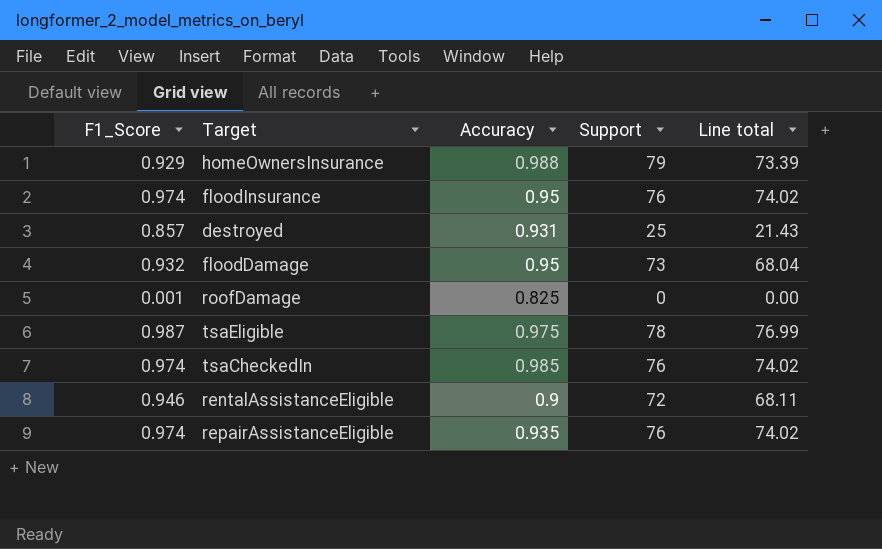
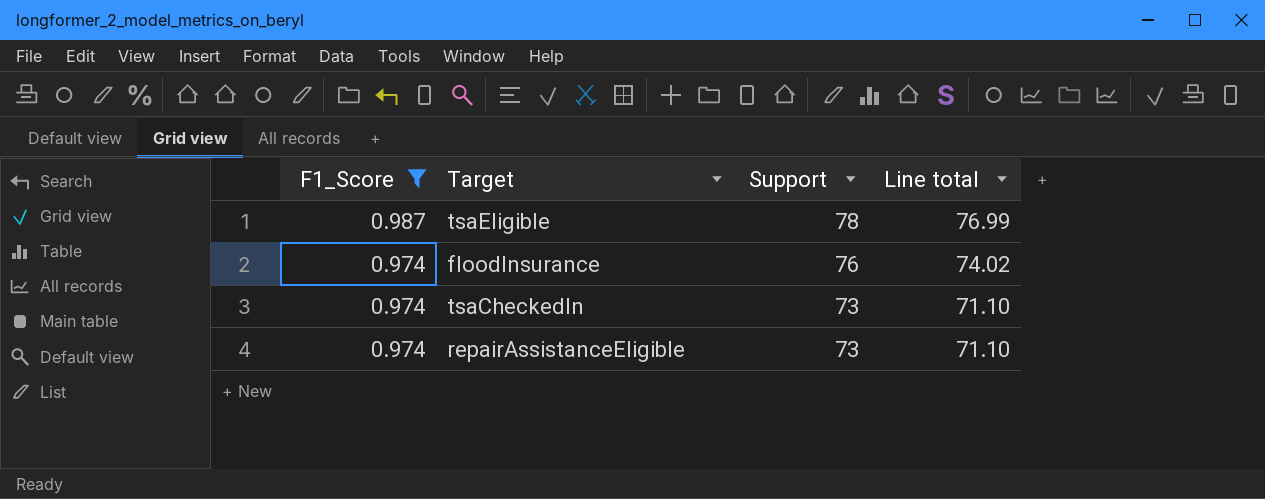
filter: none -> F1_Score >= 0.974
row order: none -> F1_Score descending
column Accuracy | position: 3 -> none
tsaCheckedIn | Support: 76 -> 73
tsaCheckedIn | Line total: 74.02 -> 71.10
repairAssistanceEligible | Support: 76 -> 73
repairAssistanceEligible | Line total: 74.02 -> 71.10

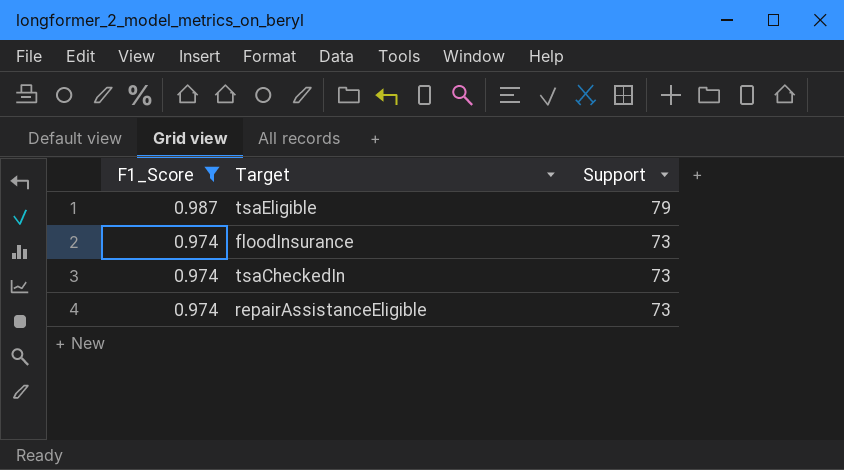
column Line total | formula: [F1_Score] * [Support] -> none
tsaEligible | Support: 78 -> 79
floodInsurance | Support: 76 -> 73

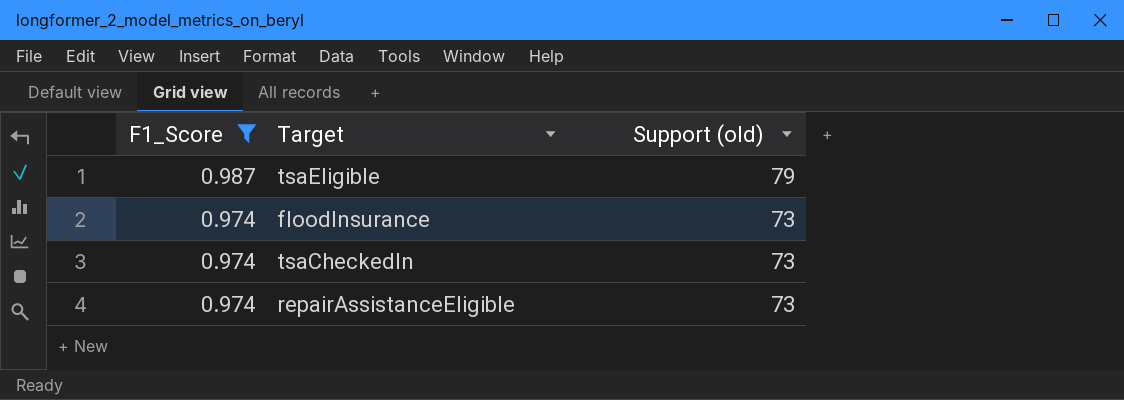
column name: Support -> Support (old)

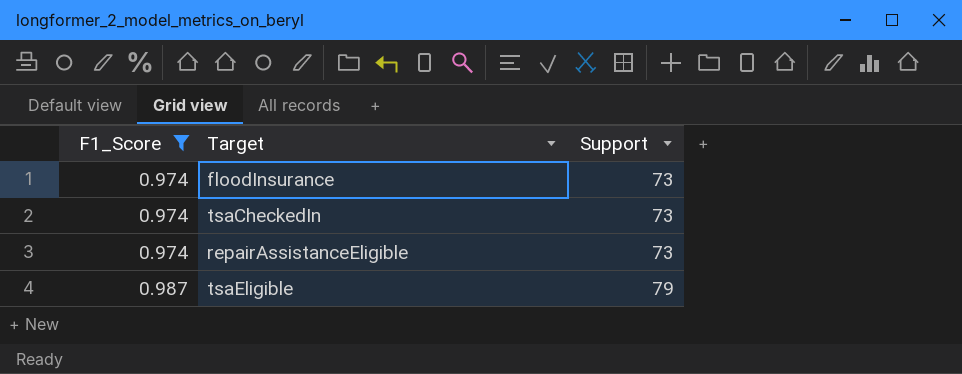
row order: F1_Score descending -> F1_Score ascending
column name: Support (old) -> Support

